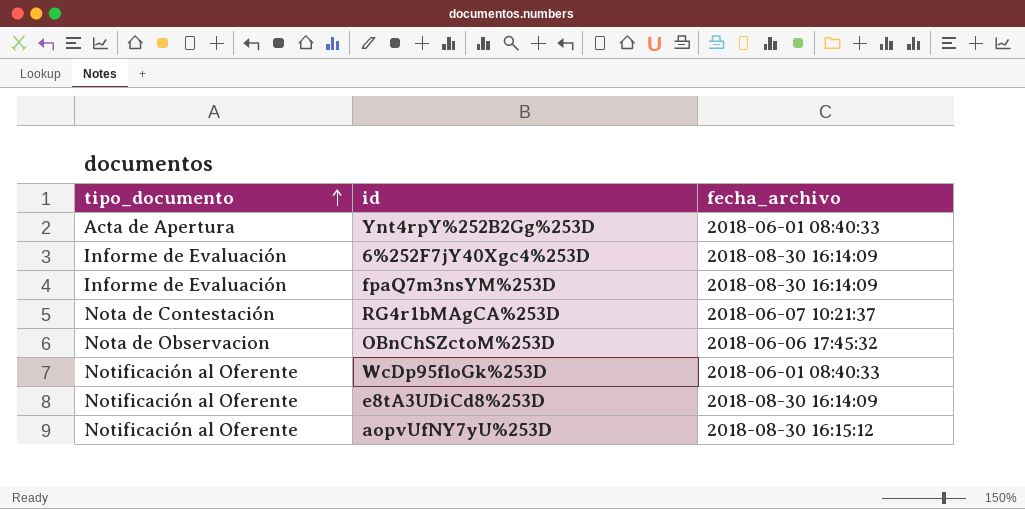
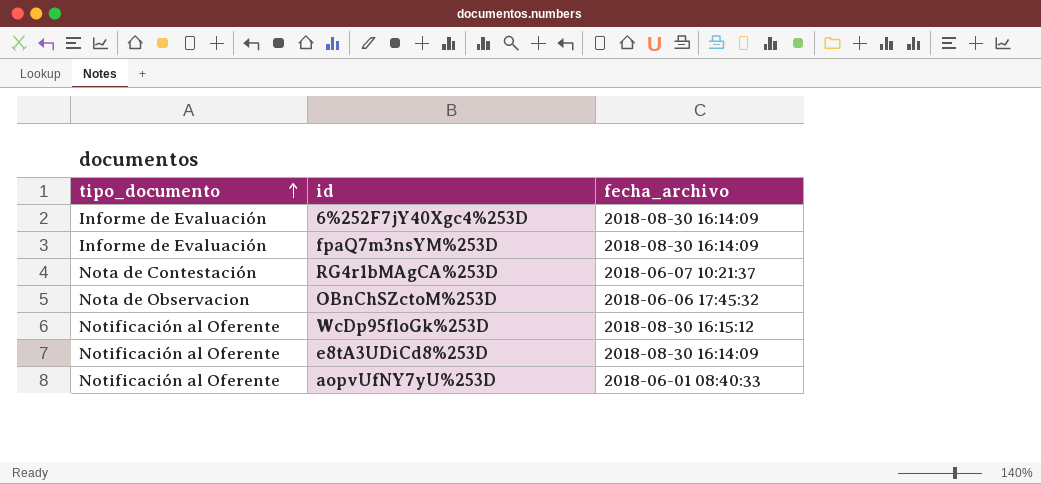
row Ynt4rpY%252B2Gg%253D: Acta de Apertura | 2018-06-01 08:40:33 -> none
WcDp95floGk%253D | fecha_archivo: 2018-06-01 08:40:33 -> 2018-08-30 16:15:12
aopvUfNY7yU%253D | fecha_archivo: 2018-08-30 16:15:12 -> 2018-06-01 08:40:33

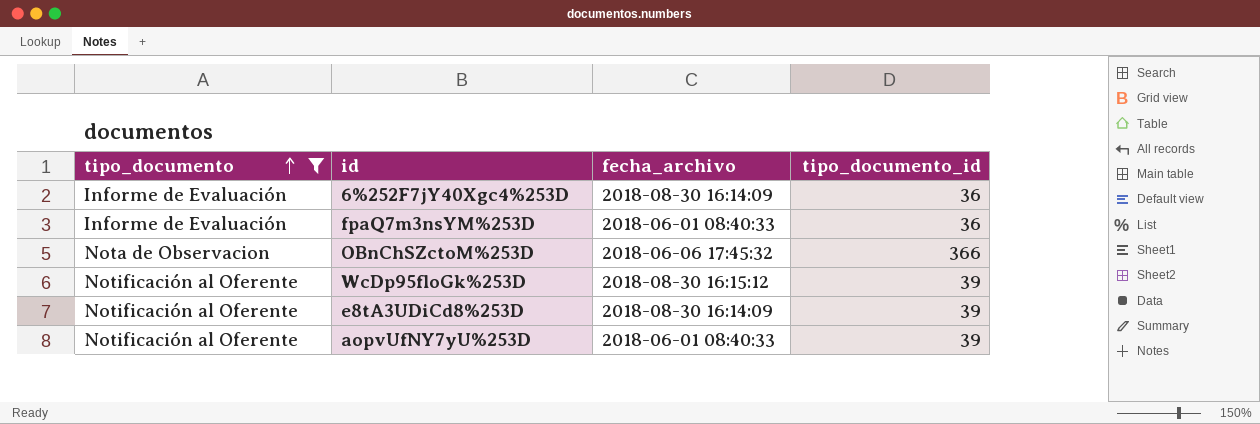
filter: none -> tipo_documento != Nota de Contestación
column tipo_documento_id | position: none -> 4
fpaQ7m3nsYM%253D | fecha_archivo: 2018-08-30 16:14:09 -> 2018-06-01 08:40:33

